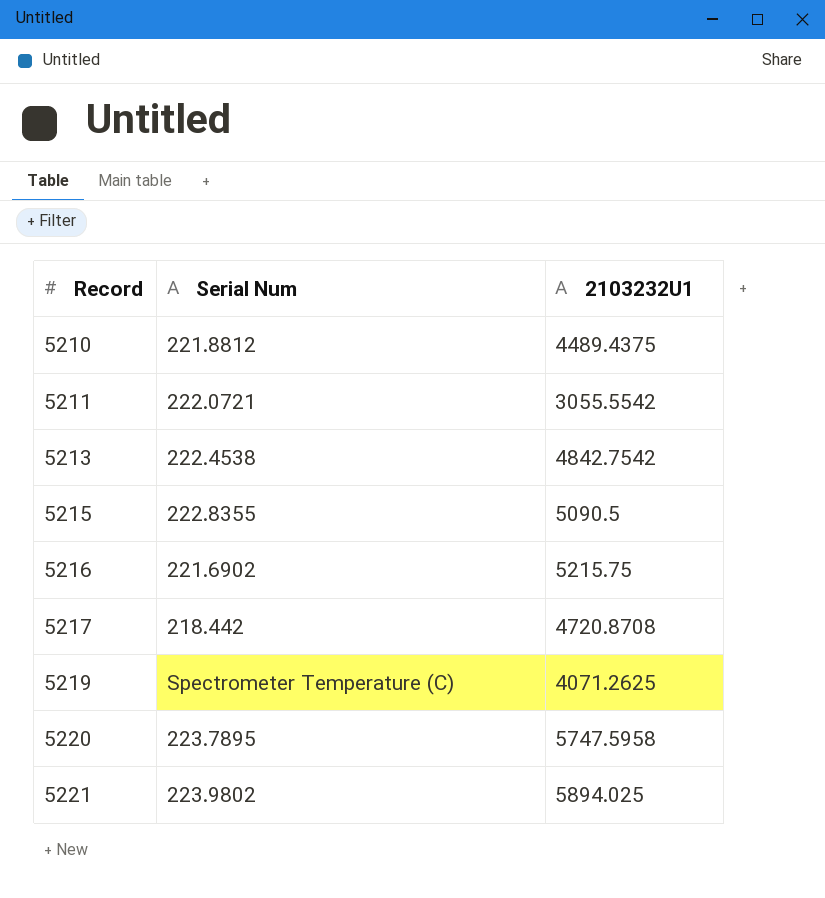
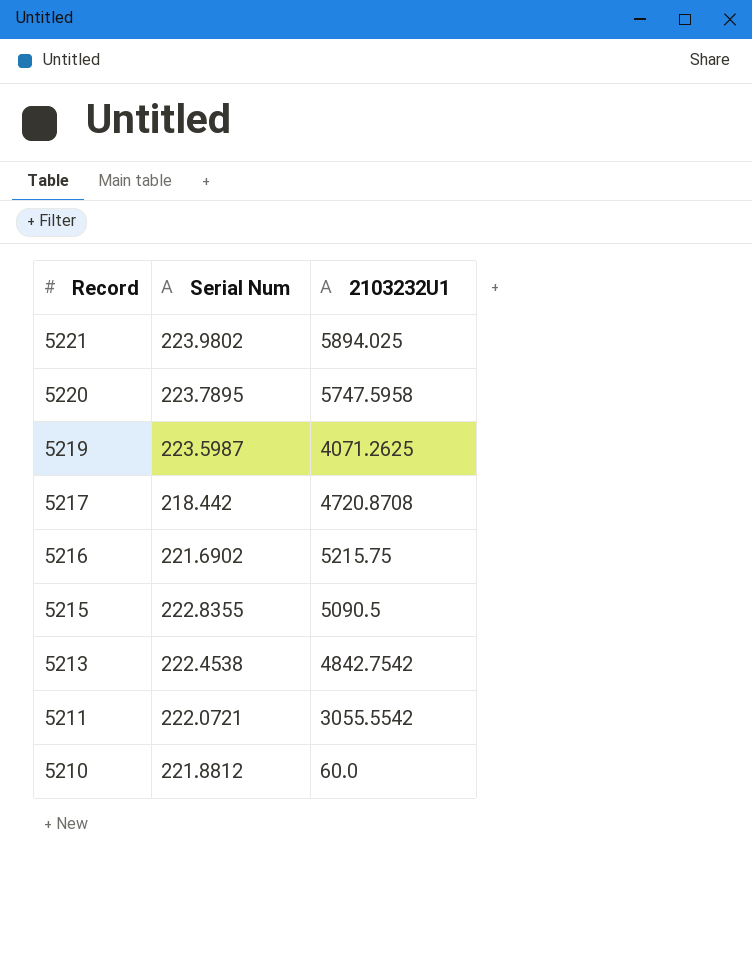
row order: Record ascending -> Record descending
5219 | Serial Num: Spectrometer Temperature (C) -> 223.5987
5210 | 2103232U1: 4489.4375 -> 60.0

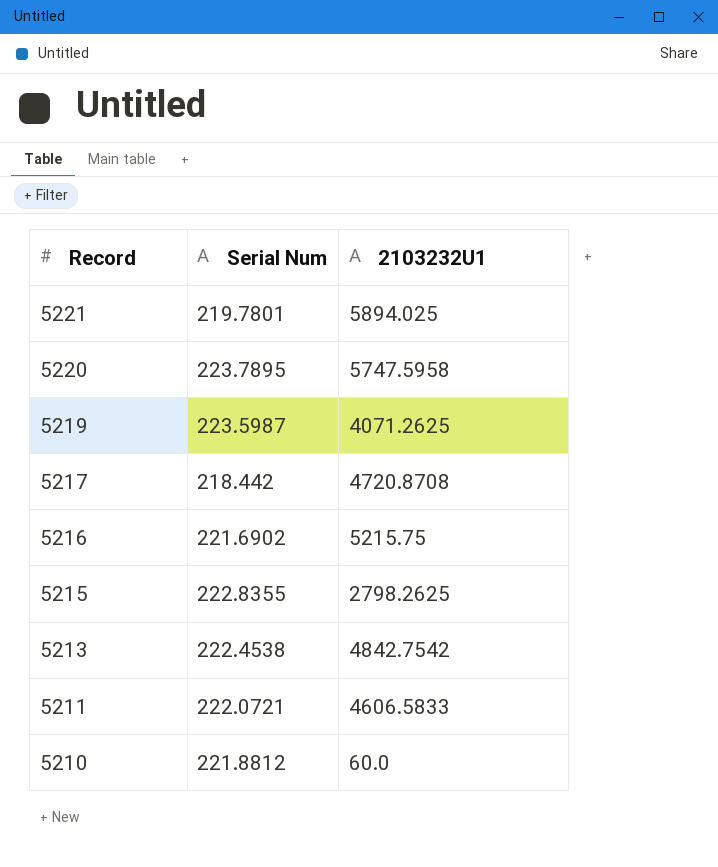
5221 | Serial Num: 223.9802 -> 219.7801
5215 | 2103232U1: 5090.5 -> 2798.2625
5211 | 2103232U1: 3055.5542 -> 4606.5833

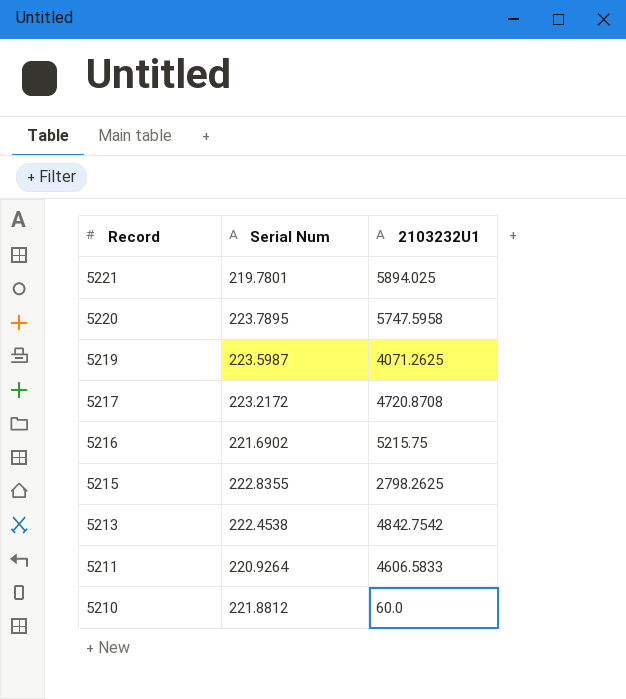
5217 | Serial Num: 218.442 -> 223.2172
5211 | Serial Num: 222.0721 -> 220.9264

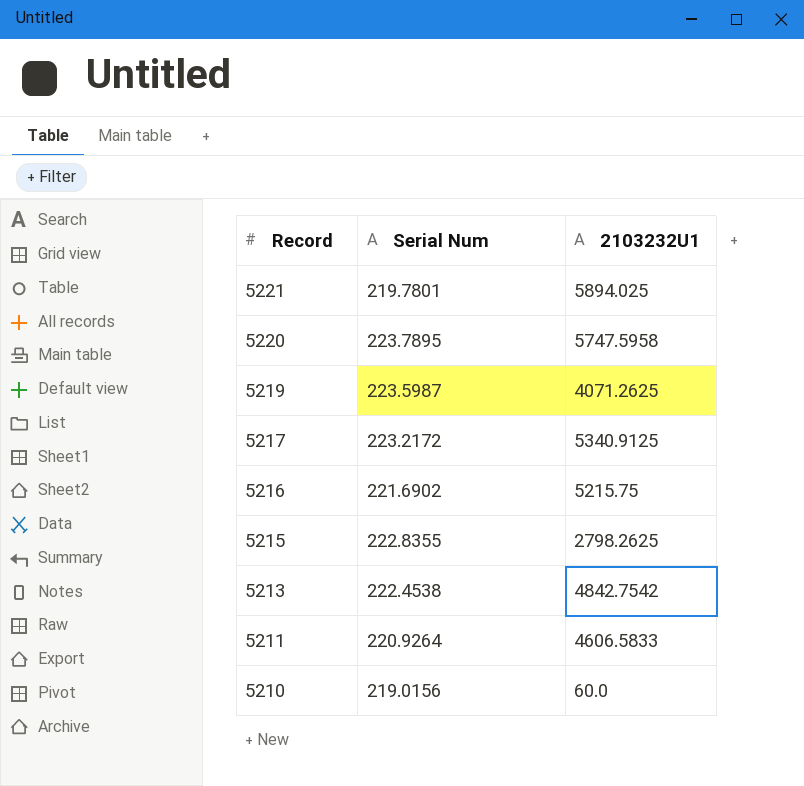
5217 | 2103232U1: 4720.8708 -> 5340.9125
5210 | Serial Num: 221.8812 -> 219.0156

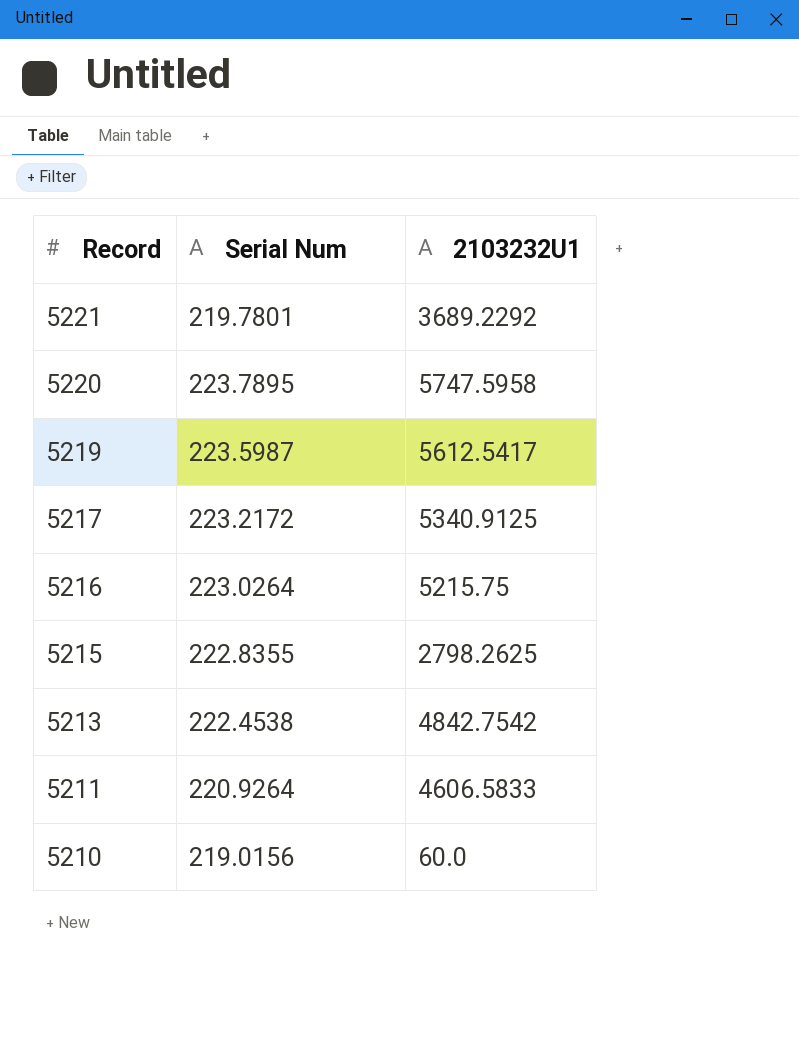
5221 | 2103232U1: 5894.025 -> 3689.2292
5219 | 2103232U1: 4071.2625 -> 5612.5417
5216 | Serial Num: 221.6902 -> 223.0264

